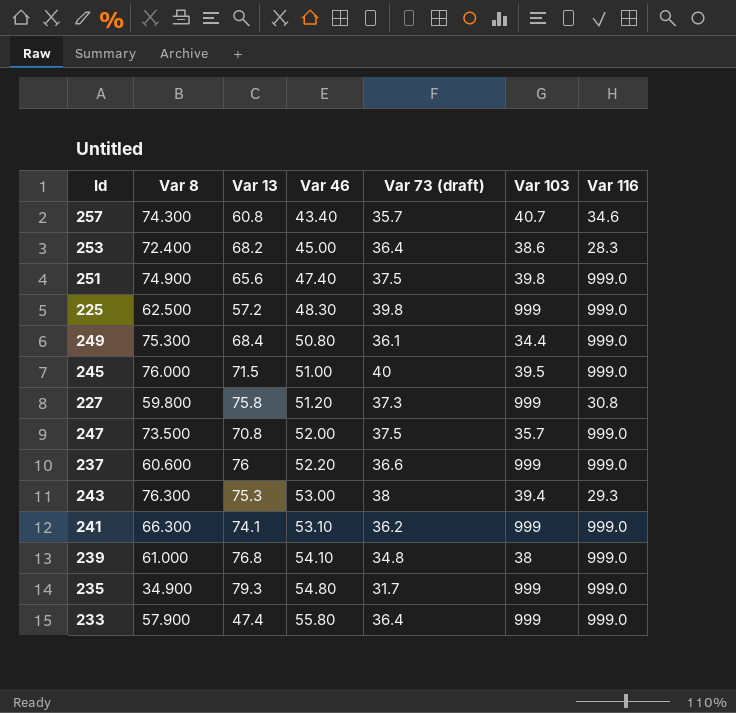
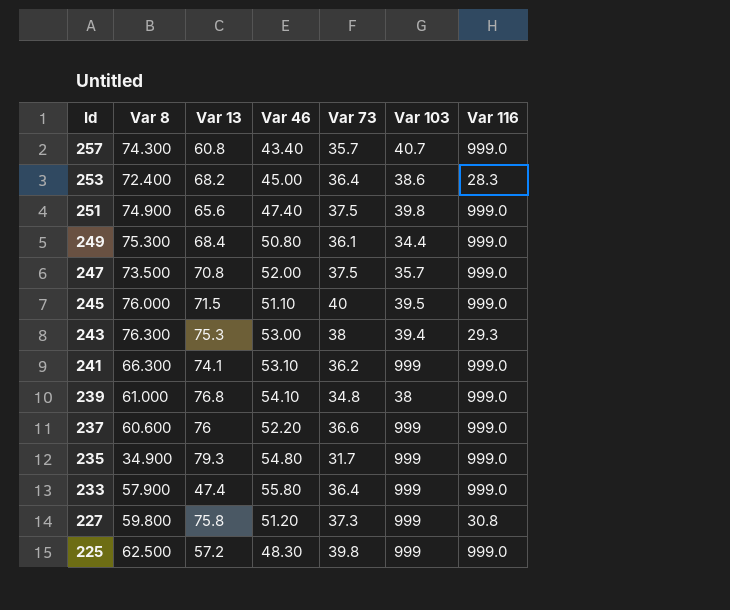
row order: Var 46 ascending -> Id descending
column name: Var 73 (draft) -> Var 73
257 | Var 116: 34.6 -> 999.0
245 | Var 46: 51.00 -> 51.10

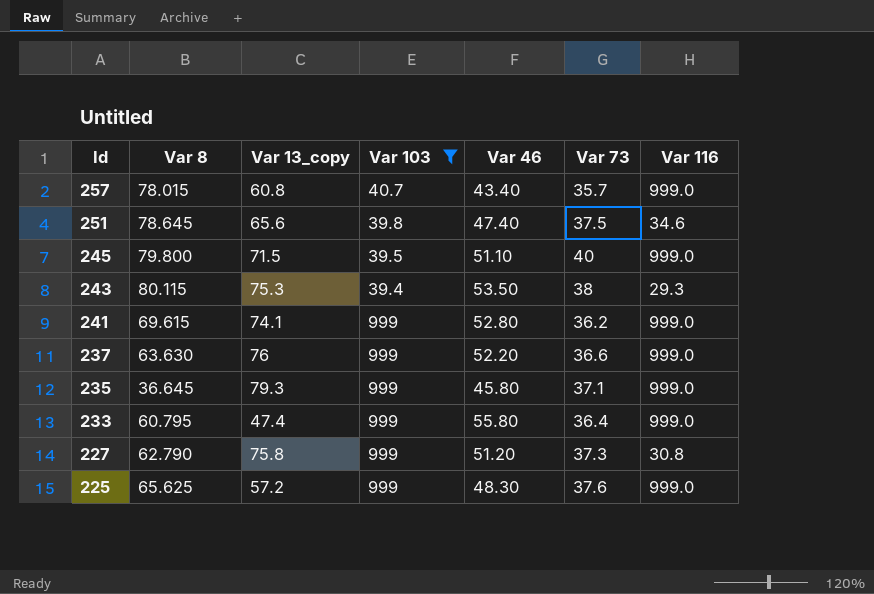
filter: none -> Var 103 >= 39.4
column name: Var 13 -> Var 13_copy
column Var 103 | position: 6 -> 4
257 | Var 8: 74.300 -> 78.015
251 | Var 8: 74.900 -> 78.645
251 | Var 116: 999.0 -> 34.6
245 | Var 8: 76.000 -> 79.800
243 | Var 8: 76.300 -> 80.115
243 | Var 46: 53.00 -> 53.50
241 | Var 8: 66.300 -> 69.615
241 | Var 46: 53.10 -> 52.80
237 | Var 8: 60.600 -> 63.630
235 | Var 8: 34.900 -> 36.645
235 | Var 46: 54.80 -> 45.80
235 | Var 73: 31.7 -> 37.1
233 | Var 8: 57.900 -> 60.795
227 | Var 8: 59.800 -> 62.790
225 | Var 8: 62.500 -> 65.625
225 | Var 73: 39.8 -> 37.6

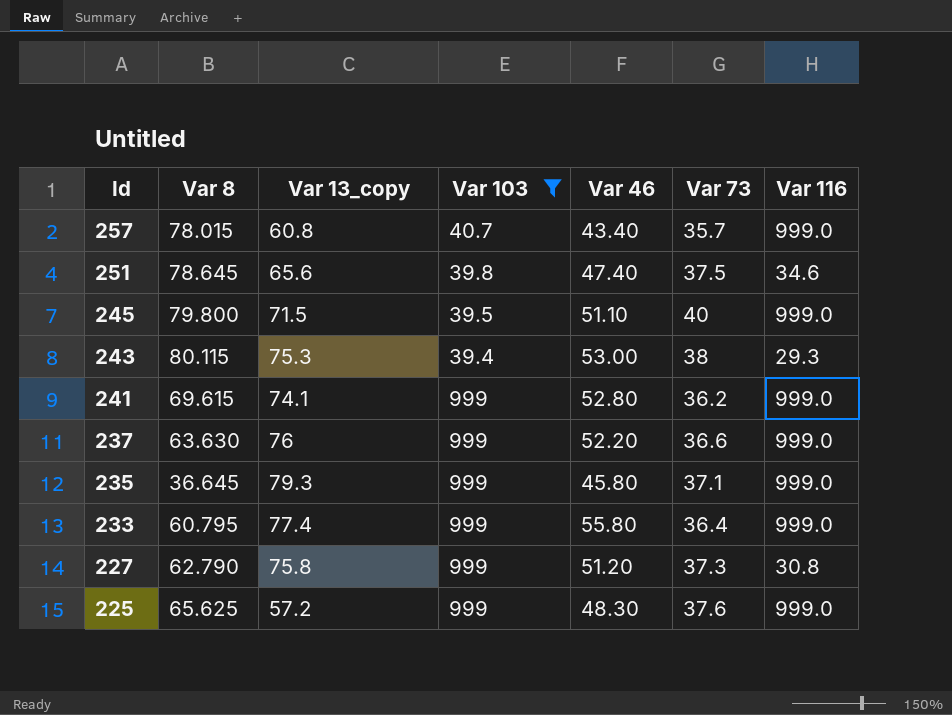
243 | Var 46: 53.50 -> 53.00
233 | Var 13_copy: 47.4 -> 77.4

